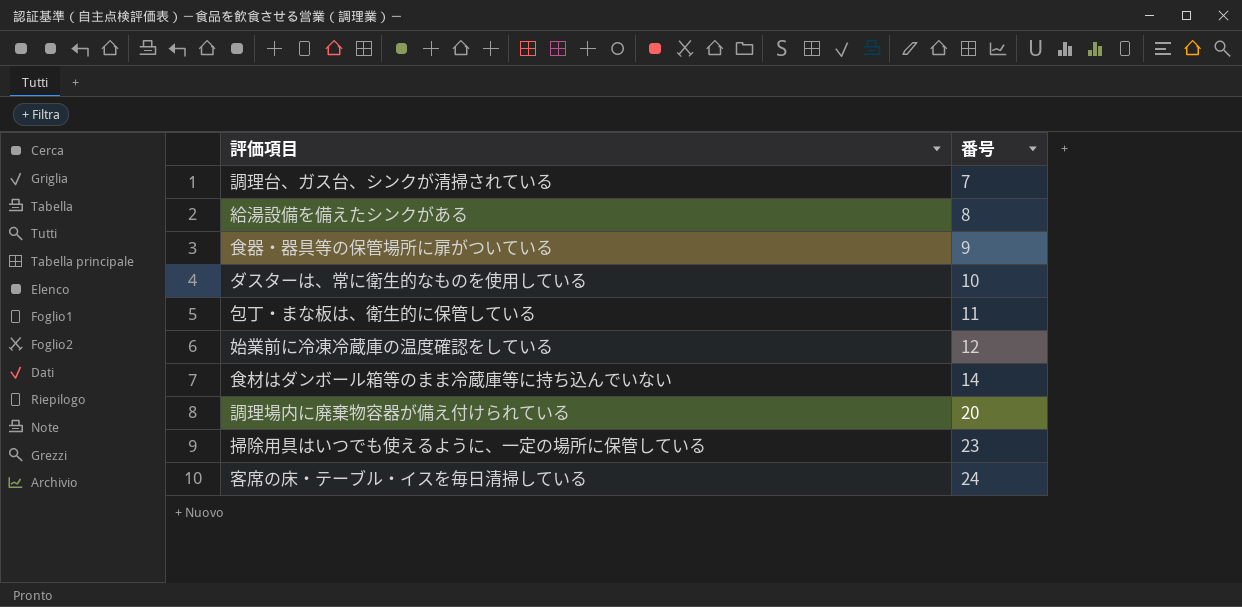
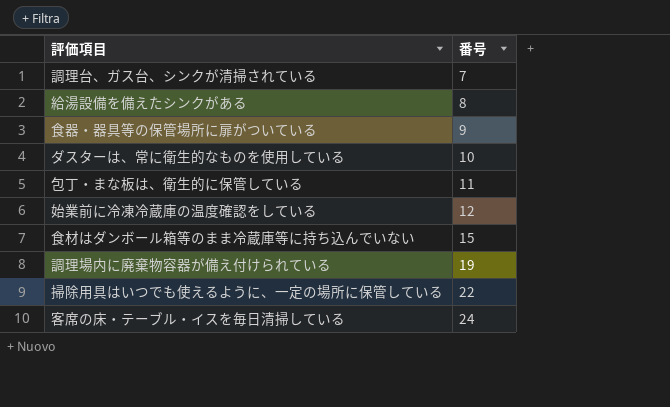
食材はダンボール箱等のまま冷蔵庫等に持ち込んでいない | 番号: 14 -> 15
調理場内に廃棄物容器が備え付けられている | 番号: 20 -> 19
掃除用具はいつでも使えるように、一定の場所に保管している | 番号: 23 -> 22

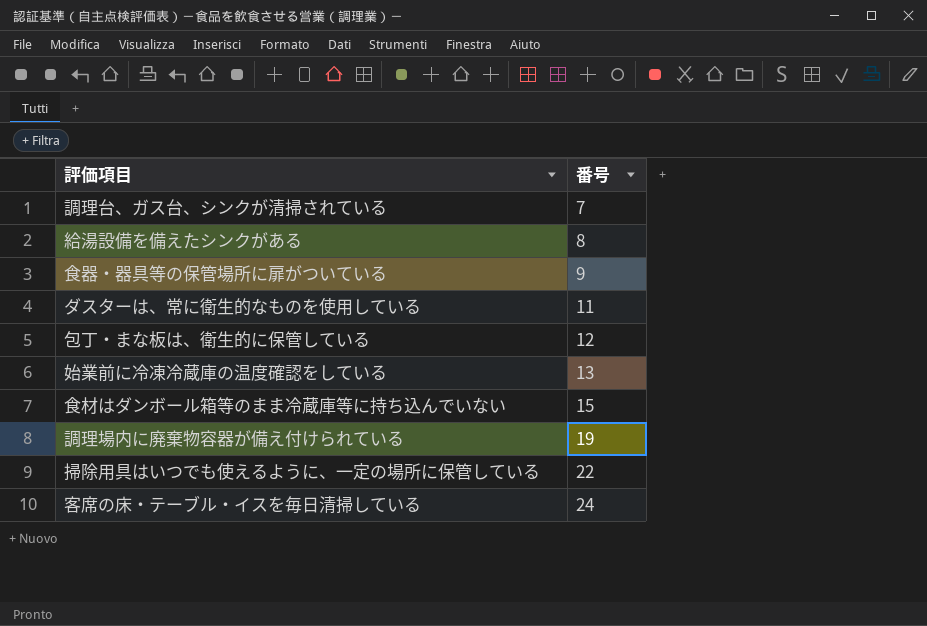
ダスターは、常に衛生的なものを使用している | 番号: 10 -> 11
包丁・まな板は、衛生的に保管している | 番号: 11 -> 12
始業前に冷凍冷蔵庫の温度確認をしている | 番号: 12 -> 13

